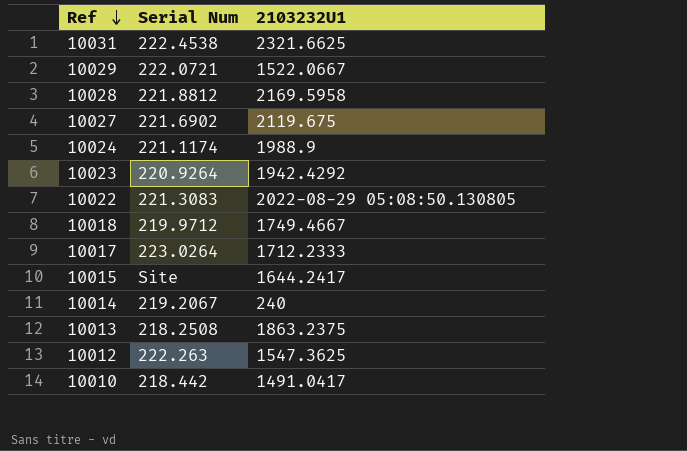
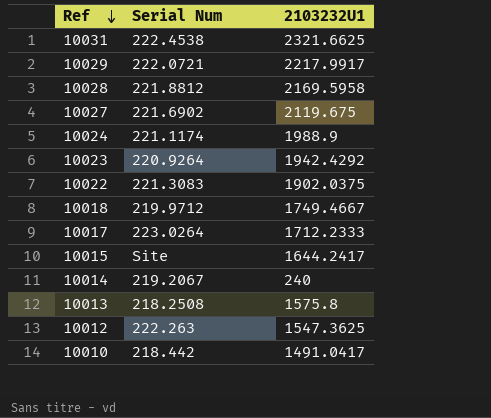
10029 | 2103232U1: 1522.0667 -> 2217.9917
10022 | 2103232U1: 2022-08-29 05:08:50.130805 -> 1902.0375
10013 | 2103232U1: 1863.2375 -> 1575.8

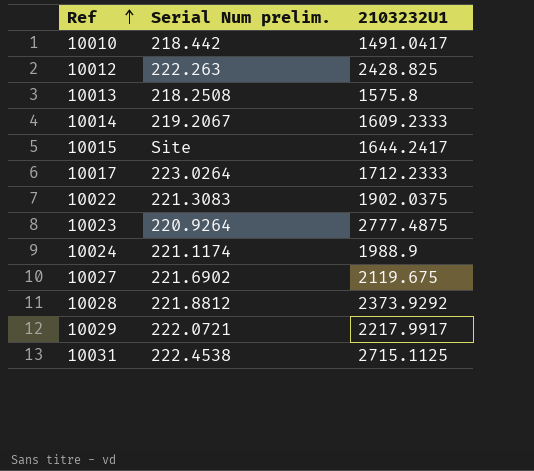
row order: Ref descending -> Ref ascending
column name: Serial Num -> Serial Num prelim.
row 10018: 219.9712 | 1749.4667 -> none
10012 | 2103232U1: 1547.3625 -> 2428.825
10014 | 2103232U1: 240 -> 1609.2333
10023 | 2103232U1: 1942.4292 -> 2777.4875
10028 | 2103232U1: 2169.5958 -> 2373.9292
10031 | 2103232U1: 2321.6625 -> 2715.1125

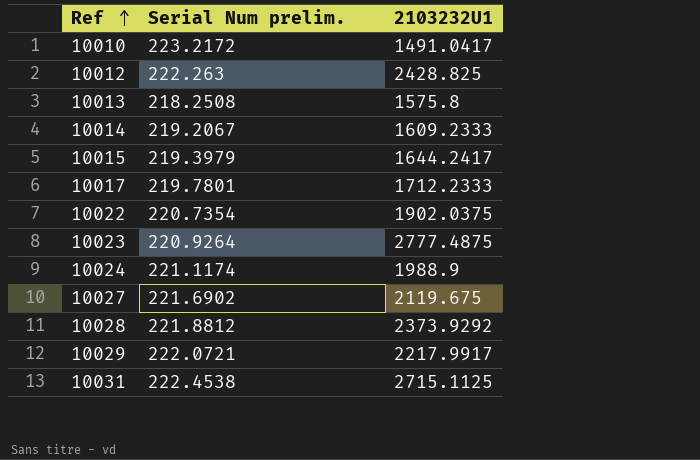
10010 | Serial Num prelim.: 218.442 -> 223.2172
10015 | Serial Num prelim.: Site -> 219.3979
10017 | Serial Num prelim.: 223.0264 -> 219.7801
10022 | Serial Num prelim.: 221.3083 -> 220.7354

